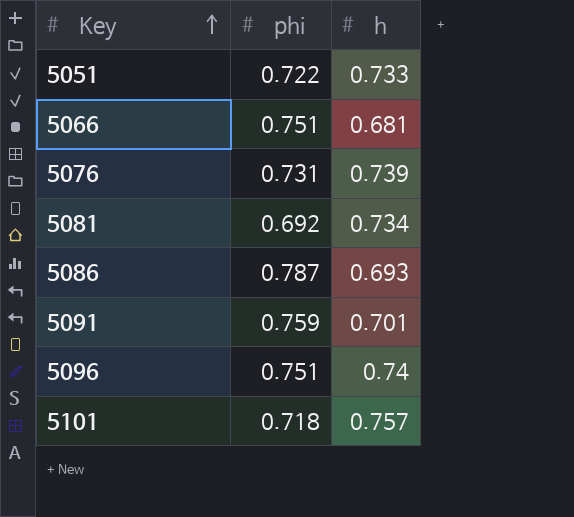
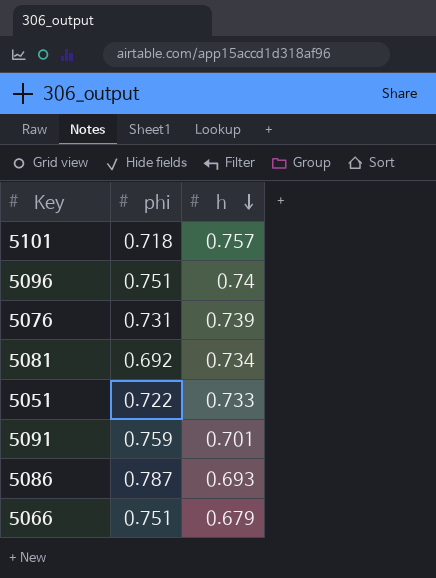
row order: Key ascending -> h descending
5066 | h: 0.681 -> 0.679

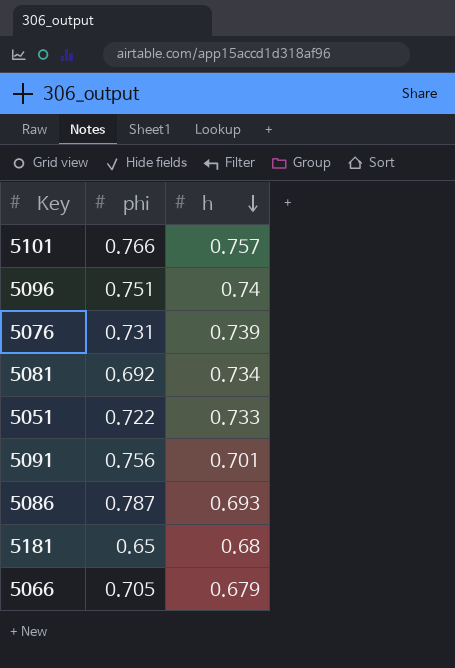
5101 | phi: 0.718 -> 0.766
5091 | phi: 0.759 -> 0.756
row 5181: none -> 0.65 | 0.68
5066 | phi: 0.751 -> 0.705

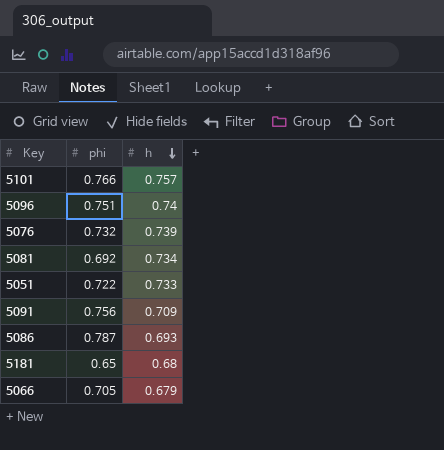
5076 | phi: 0.731 -> 0.732
5091 | h: 0.701 -> 0.709

